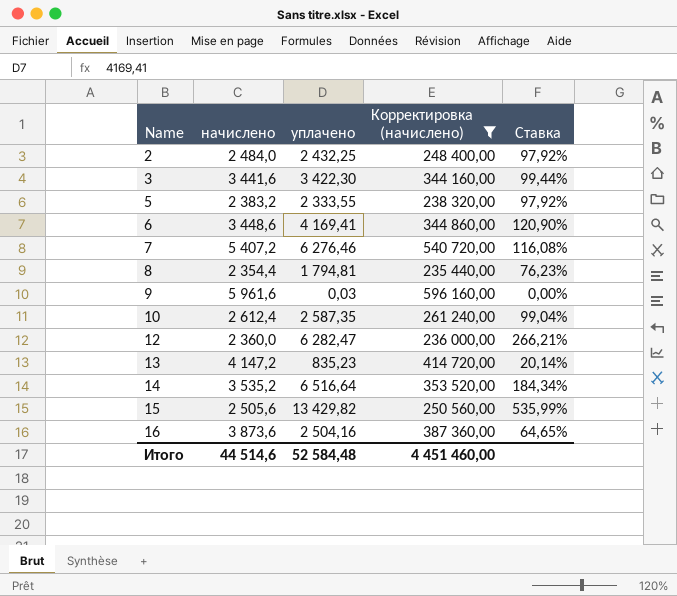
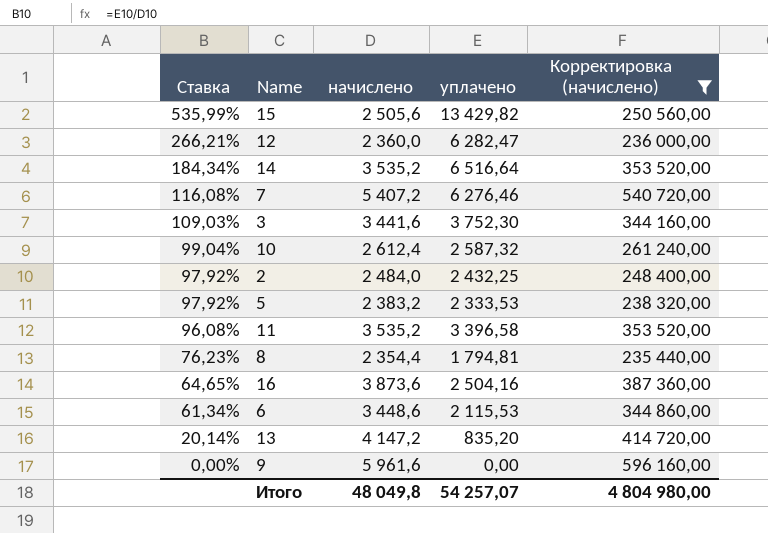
row order: Name ascending -> Ставка descending
column Ставка | position: 5 -> 1
3 | Ставка: 99,44% -> 109,03%
3 | уплачено: 3 422,30 -> 3 752,30
10 | уплачено: 2 587,35 -> 2 587,32
5 | уплачено: 2 333,55 -> 2 333,53
row 11: none -> 96,08% | 3 535,2 | 3 396,58 | 353 520,00
6 | Ставка: 120,90% -> 61,34%
6 | уплачено: 4 169,41 -> 2 115,53
13 | уплачено: 835,23 -> 835,20
9 | уплачено: 0,03 -> 0,00
Итого | начислено: 44 514,6 -> 48 049,8
Итого | уплачено: 52 584,48 -> 54 257,07
Итого | Корректировка (начислено): 4 451 460,00 -> 4 804 980,00

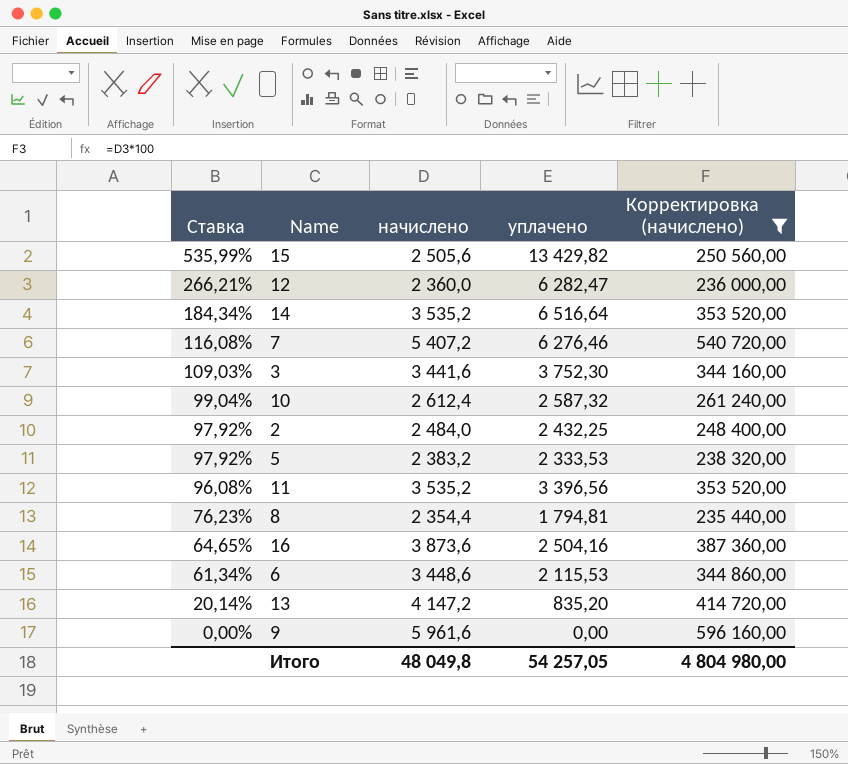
11 | уплачено: 3 396,58 -> 3 396,56
Итого | уплачено: 54 257,07 -> 54 257,05

